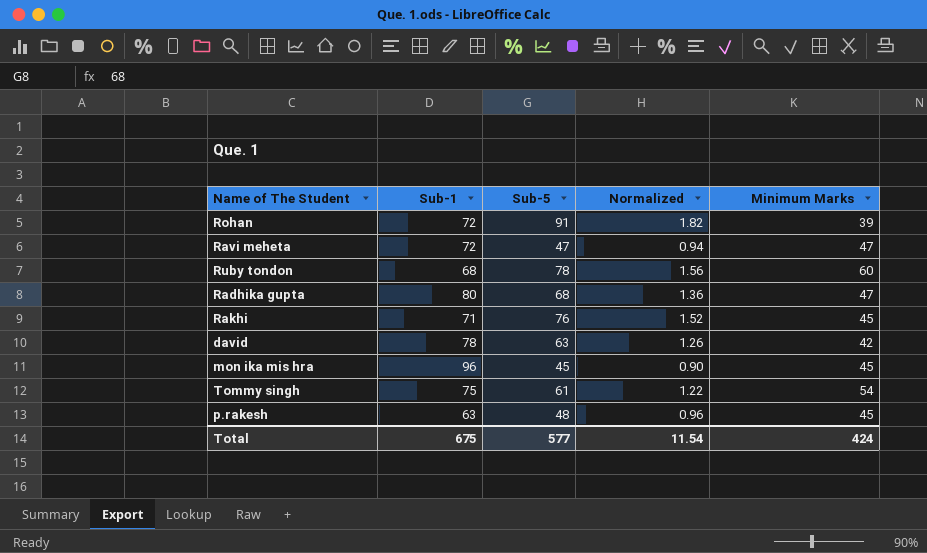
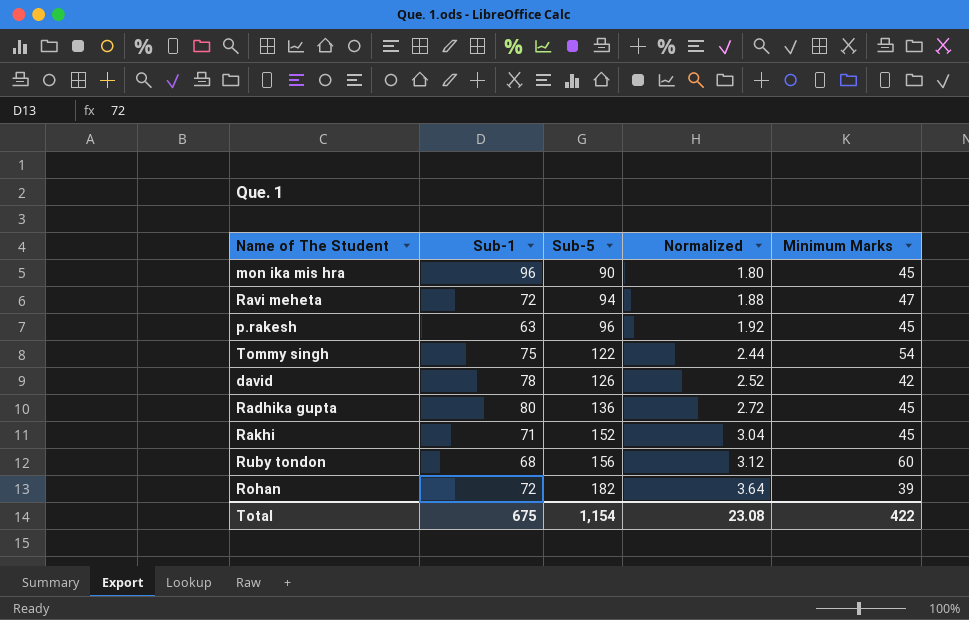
row order: none -> Sub-5 ascending
mon ika mis hra | Sub-5: 45 -> 90
mon ika mis hra | Normalized: 0.90 -> 1.80
Ravi meheta | Sub-5: 47 -> 94
Ravi meheta | Normalized: 0.94 -> 1.88
p.rakesh | Sub-5: 48 -> 96
p.rakesh | Normalized: 0.96 -> 1.92
Tommy singh | Sub-5: 61 -> 122
Tommy singh | Normalized: 1.22 -> 2.44
david | Sub-5: 63 -> 126
david | Normalized: 1.26 -> 2.52
Radhika gupta | Sub-5: 68 -> 136
Radhika gupta | Normalized: 1.36 -> 2.72
Radhika gupta | Minimum Marks: 47 -> 45
Rakhi | Sub-5: 76 -> 152
Rakhi | Normalized: 1.52 -> 3.04
Ruby tondon | Sub-5: 78 -> 156
Ruby tondon | Normalized: 1.56 -> 3.12
Rohan | Sub-5: 91 -> 182
Rohan | Normalized: 1.82 -> 3.64
Total | Sub-5: 577 -> 1,154
Total | Normalized: 11.54 -> 23.08
Total | Minimum Marks: 424 -> 422

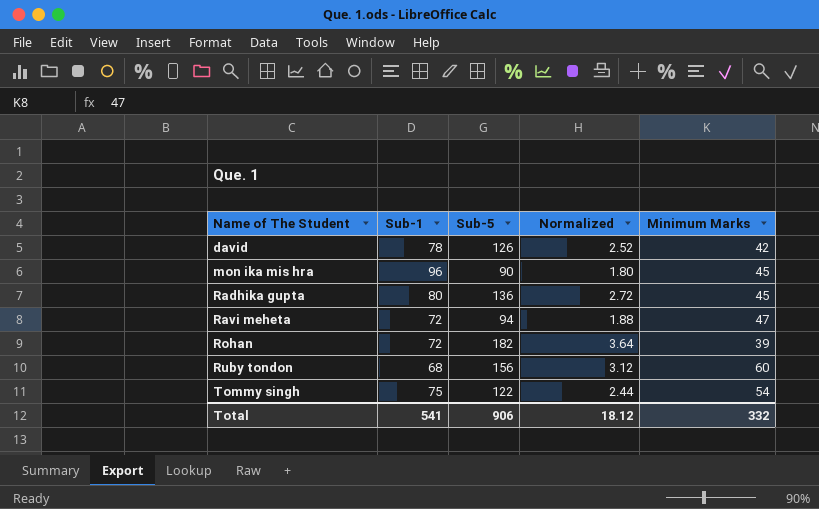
row order: Sub-5 ascending -> Name of The Student ascending
row p.rakesh: 63 | 96 | 1.92 | 45 -> none
row Rakhi: 71 | 152 | 3.04 | 45 -> none
Total | Sub-1: 675 -> 541
Total | Sub-5: 1,154 -> 906
Total | Normalized: 23.08 -> 18.12
Total | Minimum Marks: 422 -> 332

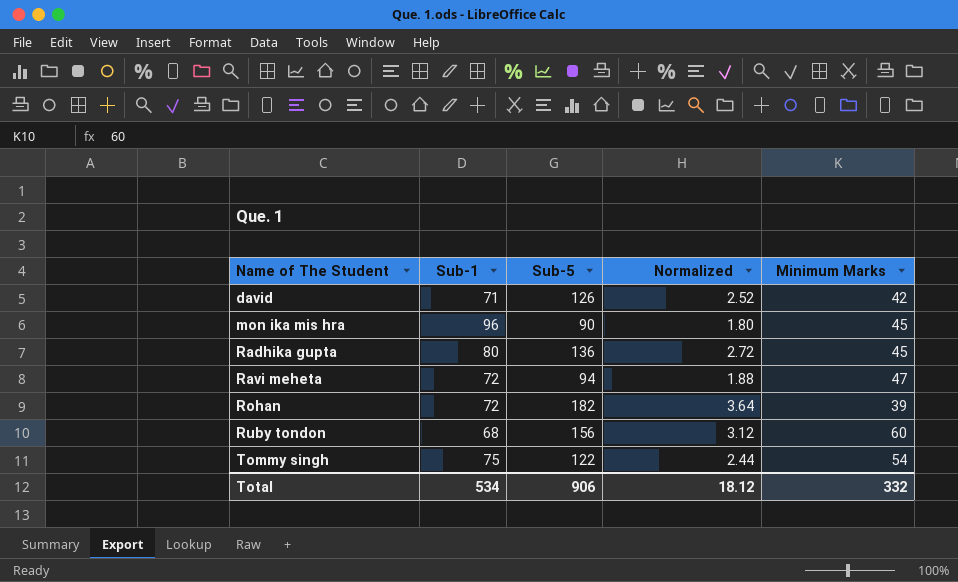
david | Sub-1: 78 -> 71
Total | Sub-1: 541 -> 534

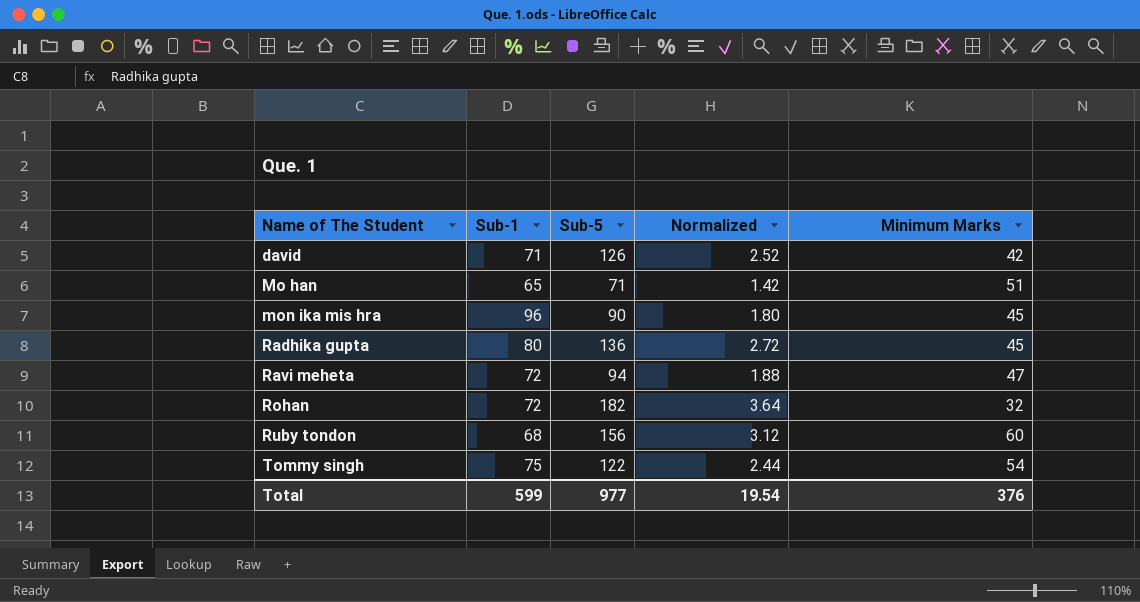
row Mo han: none -> 65 | 71 | 1.42 | 51
Rohan | Minimum Marks: 39 -> 32
Total | Sub-1: 534 -> 599
Total | Sub-5: 906 -> 977
Total | Normalized: 18.12 -> 19.54
Total | Minimum Marks: 332 -> 376

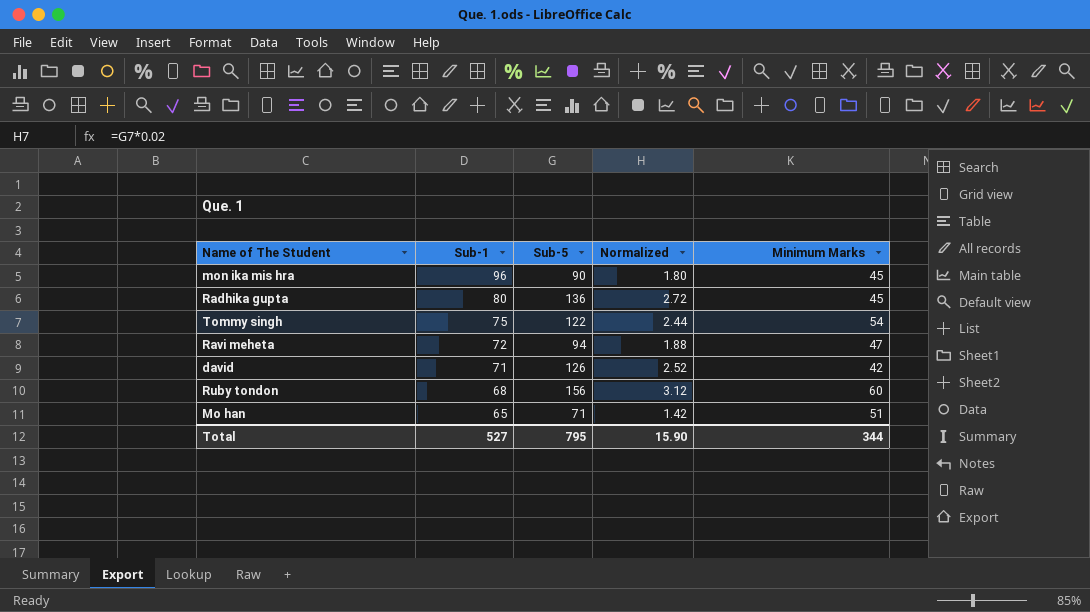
row order: Name of The Student ascending -> Sub-1 descending
row Rohan: 72 | 182 | 3.64 | 32 -> none
Total | Sub-1: 599 -> 527
Total | Sub-5: 977 -> 795
Total | Normalized: 19.54 -> 15.90
Total | Minimum Marks: 376 -> 344

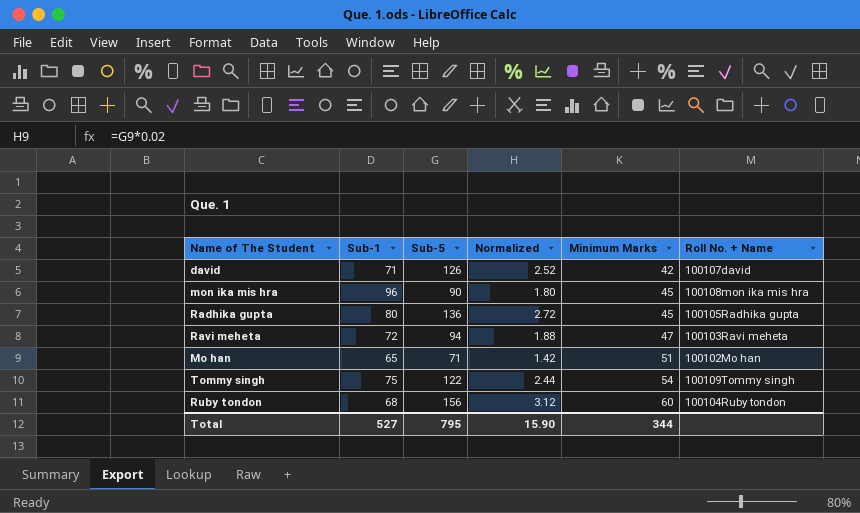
row order: Sub-1 descending -> Minimum Marks ascending
column Roll No. + Name | position: none -> 6

